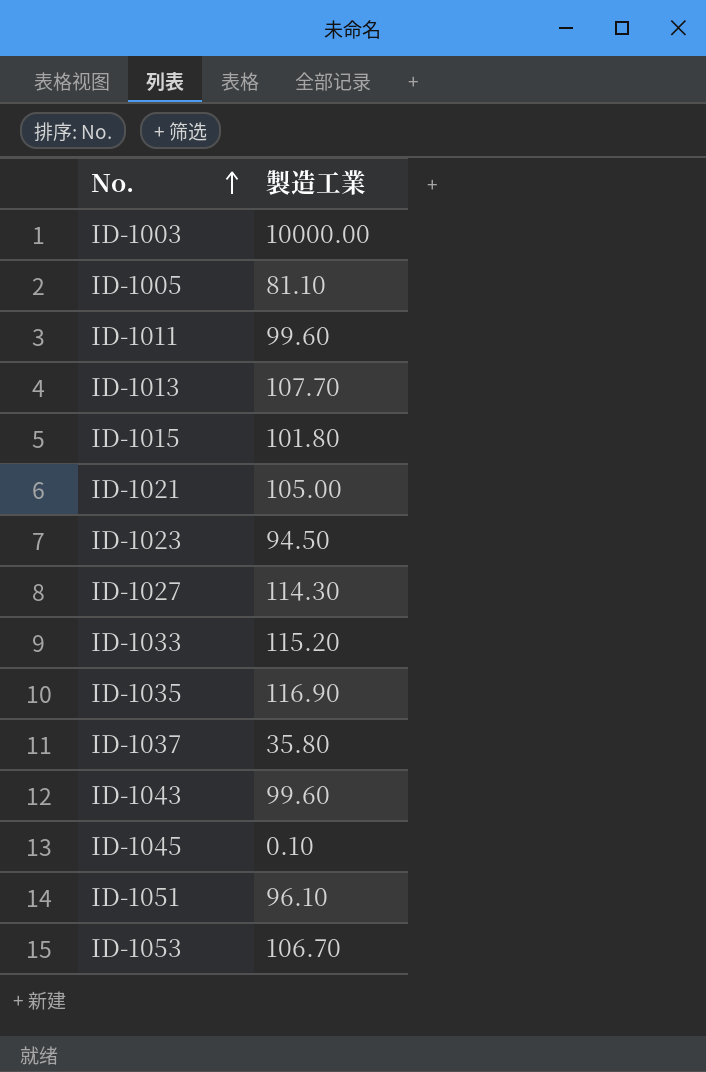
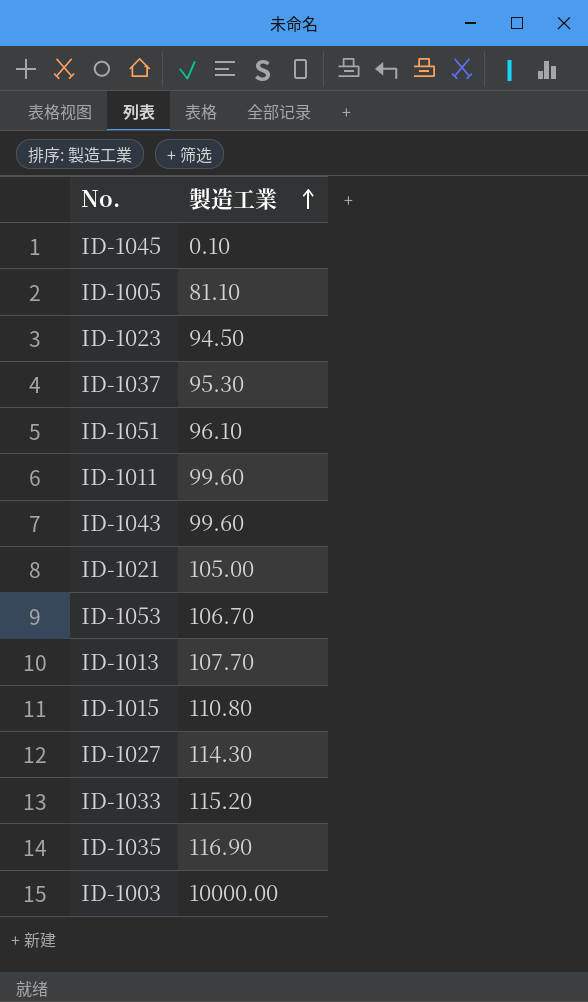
row order: No. ascending -> 製造工業 ascending
ID-1037 | 製造工業: 35.80 -> 95.30
ID-1015 | 製造工業: 101.80 -> 110.80

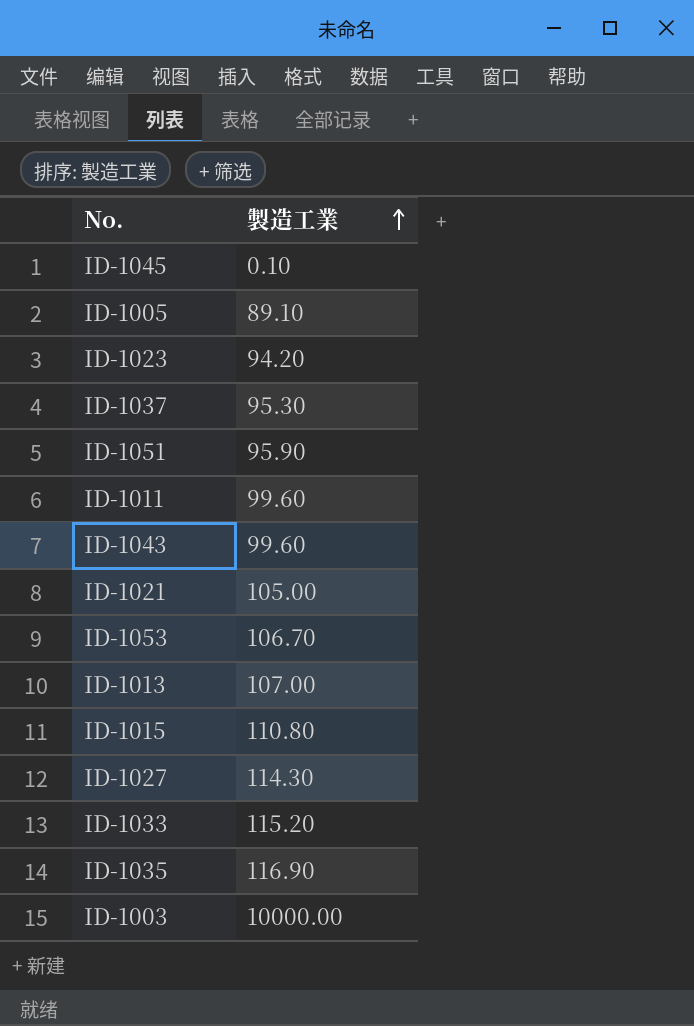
ID-1005 | 製造工業: 81.10 -> 89.10
ID-1023 | 製造工業: 94.50 -> 94.20
ID-1051 | 製造工業: 96.10 -> 95.90
ID-1013 | 製造工業: 107.70 -> 107.00

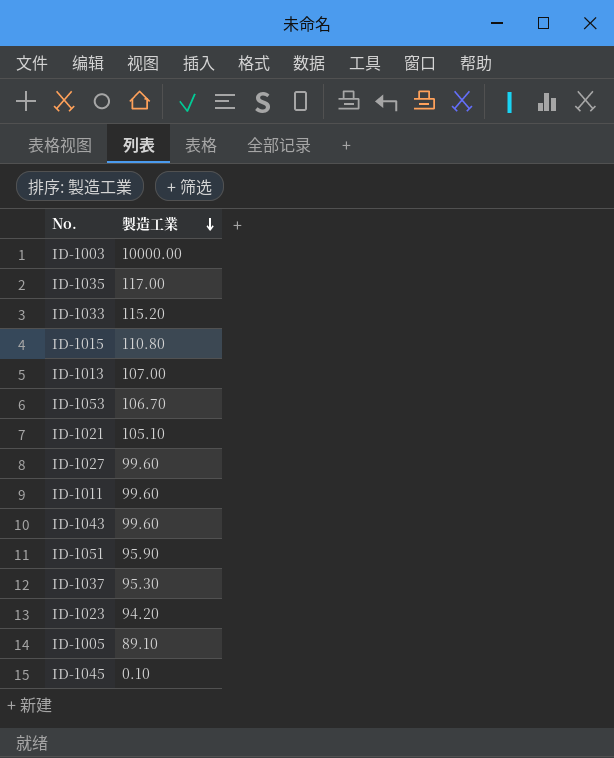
row order: 製造工業 ascending -> 製造工業 descending
ID-1035 | 製造工業: 116.90 -> 117.00
ID-1021 | 製造工業: 105.00 -> 105.10
ID-1027 | 製造工業: 114.30 -> 99.60

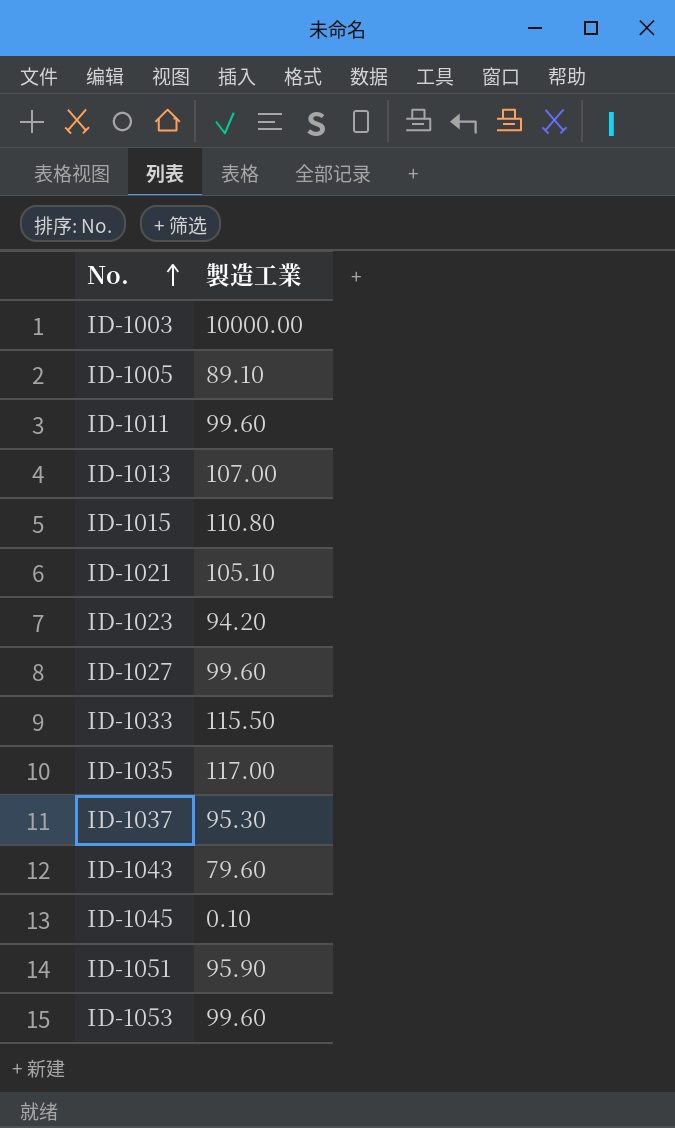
row order: 製造工業 descending -> No. ascending
ID-1033 | 製造工業: 115.20 -> 115.50
ID-1043 | 製造工業: 99.60 -> 79.60
ID-1053 | 製造工業: 106.70 -> 99.60

